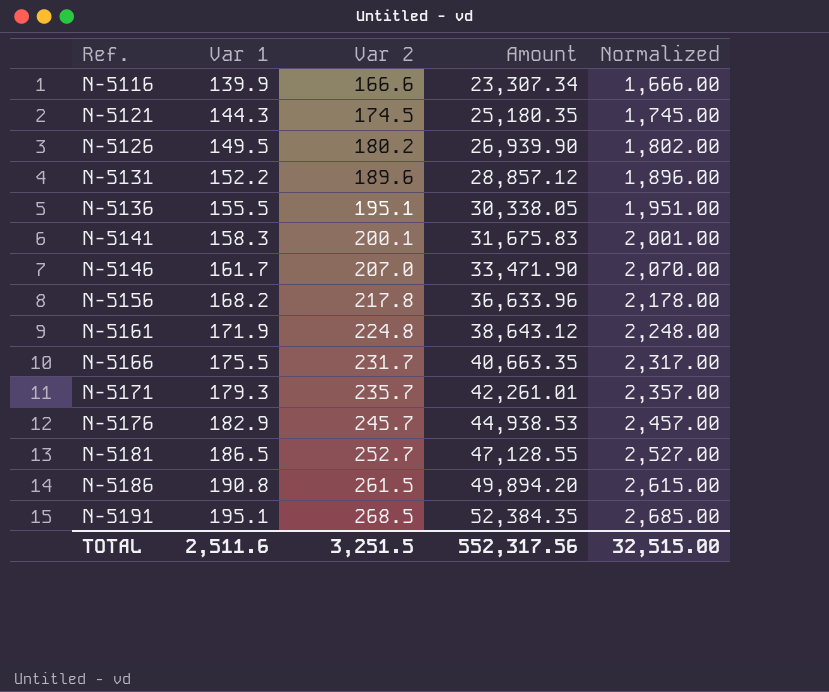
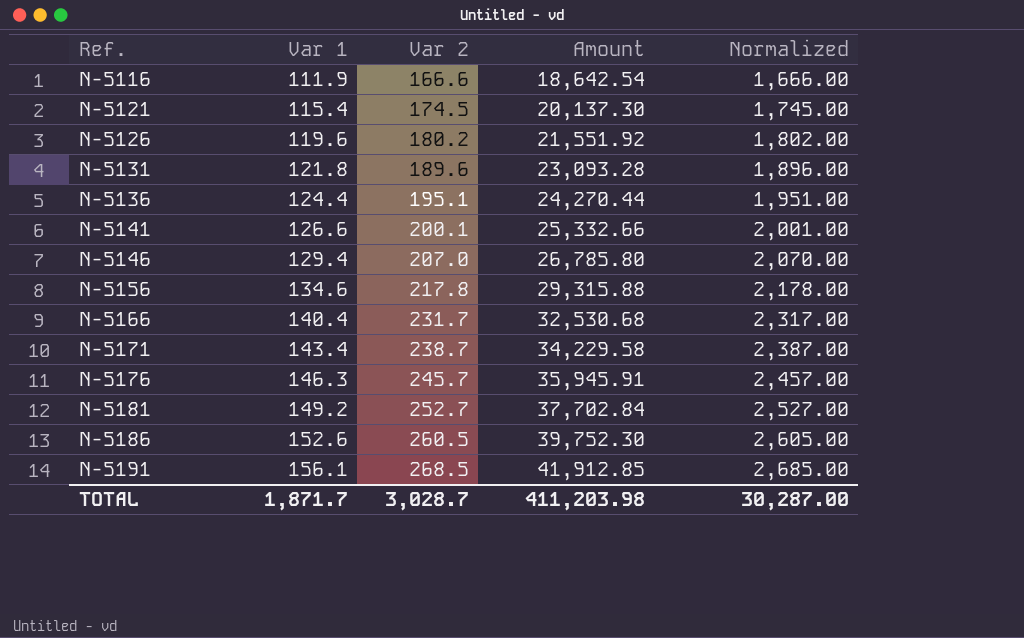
row N-5161: 171.9 | 224.8 | 38,643.12 | 2,248.00 -> none
N-5116 | Var 1: 139.9 -> 111.9
N-5116 | Amount: 23,307.34 -> 18,642.54
N-5121 | Var 1: 144.3 -> 115.4
N-5121 | Amount: 25,180.35 -> 20,137.30
N-5126 | Var 1: 149.5 -> 119.6
N-5126 | Amount: 26,939.90 -> 21,551.92
N-5131 | Var 1: 152.2 -> 121.8
N-5131 | Amount: 28,857.12 -> 23,093.28
N-5136 | Var 1: 155.5 -> 124.4
N-5136 | Amount: 30,338.05 -> 24,270.44
N-5141 | Var 1: 158.3 -> 126.6
N-5141 | Amount: 31,675.83 -> 25,332.66
N-5146 | Var 1: 161.7 -> 129.4
N-5146 | Amount: 33,471.90 -> 26,785.80
N-5156 | Var 1: 168.2 -> 134.6
N-5156 | Amount: 36,633.96 -> 29,315.88
N-5166 | Var 1: 175.5 -> 140.4
N-5166 | Amount: 40,663.35 -> 32,530.68
N-5171 | Var 1: 179.3 -> 143.4
N-5171 | Var 2: 235.7 -> 238.7
N-5171 | Amount: 42,261.01 -> 34,229.58
N-5171 | Normalized: 2,357.00 -> 2,387.00
N-5176 | Var 1: 182.9 -> 146.3
N-5176 | Amount: 44,938.53 -> 35,945.91
N-5181 | Var 1: 186.5 -> 149.2
N-5181 | Amount: 47,128.55 -> 37,702.84
N-5186 | Var 1: 190.8 -> 152.6
N-5186 | Var 2: 261.5 -> 260.5
N-5186 | Amount: 49,894.20 -> 39,752.30
N-5186 | Normalized: 2,615.00 -> 2,605.00
N-5191 | Var 1: 195.1 -> 156.1
N-5191 | Amount: 52,384.35 -> 41,912.85
TOTAL | Var 1: 2,511.6 -> 1,871.7
TOTAL | Var 2: 3,251.5 -> 3,028.7
TOTAL | Amount: 552,317.56 -> 411,203.98
TOTAL | Normalized: 32,515.00 -> 30,287.00

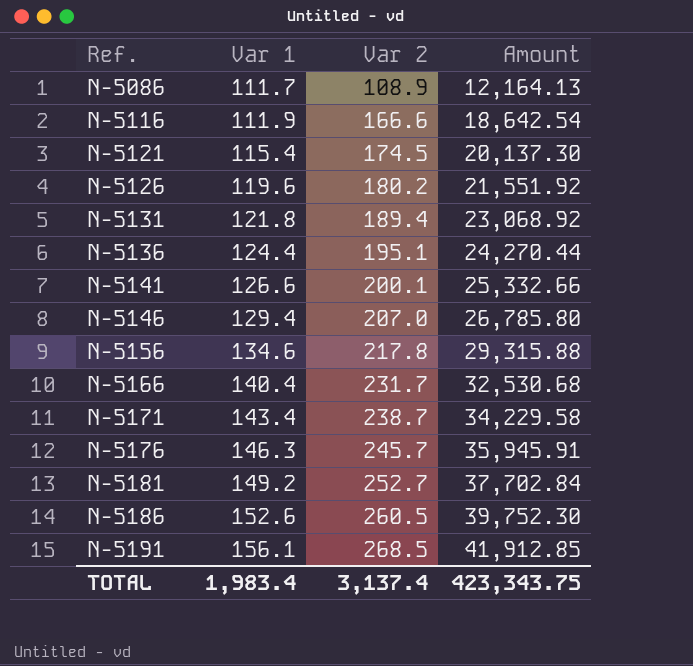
column Normalized | formula: [Var 2] * 10 -> none
row N-5086: none -> 111.7 | 108.9 | 12,164.13
N-5131 | Var 2: 189.6 -> 189.4
N-5131 | Amount: 23,093.28 -> 23,068.92
TOTAL | Var 1: 1,871.7 -> 1,983.4
TOTAL | Var 2: 3,028.7 -> 3,137.4
TOTAL | Amount: 411,203.98 -> 423,343.75

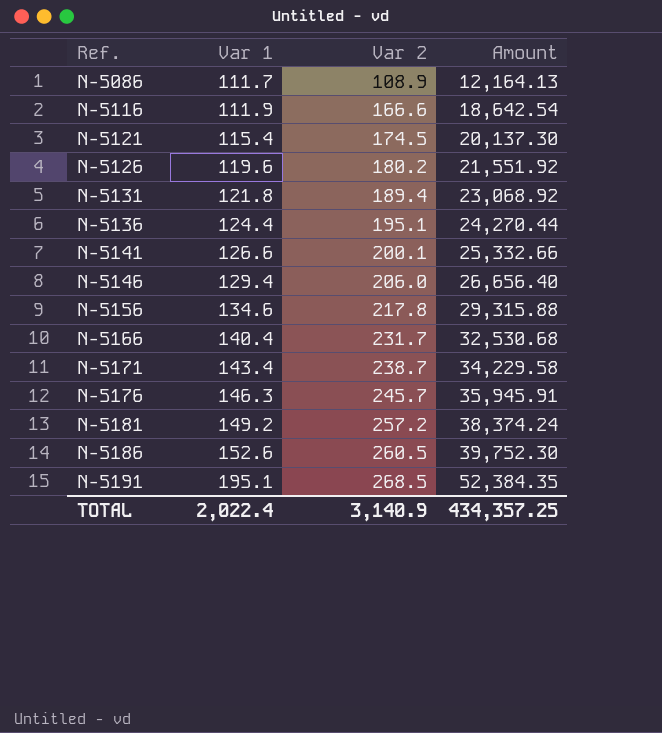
N-5146 | Var 2: 207.0 -> 206.0
N-5146 | Amount: 26,785.80 -> 26,656.40
N-5181 | Var 2: 252.7 -> 257.2
N-5181 | Amount: 37,702.84 -> 38,374.24
N-5191 | Var 1: 156.1 -> 195.1
N-5191 | Amount: 41,912.85 -> 52,384.35
TOTAL | Var 1: 1,983.4 -> 2,022.4
TOTAL | Var 2: 3,137.4 -> 3,140.9
TOTAL | Amount: 423,343.75 -> 434,357.25

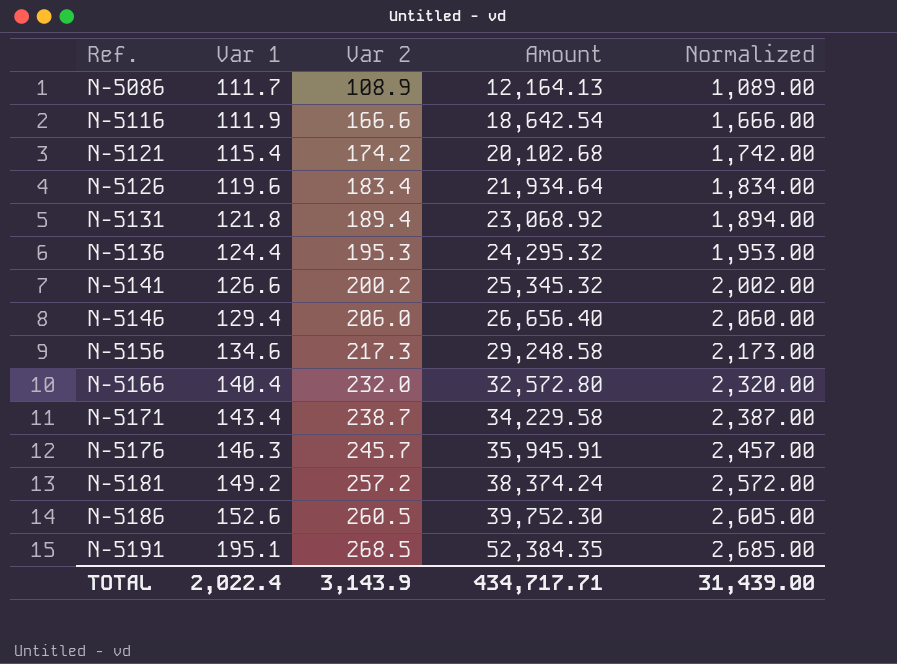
column Normalized | formula: none -> [Var 2] * 10
N-5121 | Var 2: 174.5 -> 174.2
N-5121 | Amount: 20,137.30 -> 20,102.68
N-5126 | Var 2: 180.2 -> 183.4
N-5126 | Amount: 21,551.92 -> 21,934.64
N-5136 | Var 2: 195.1 -> 195.3
N-5136 | Amount: 24,270.44 -> 24,295.32
N-5141 | Var 2: 200.1 -> 200.2
N-5141 | Amount: 25,332.66 -> 25,345.32
N-5156 | Var 2: 217.8 -> 217.3
N-5156 | Amount: 29,315.88 -> 29,248.58
N-5166 | Var 2: 231.7 -> 232.0
N-5166 | Amount: 32,530.68 -> 32,572.80
TOTAL | Var 2: 3,140.9 -> 3,143.9
TOTAL | Amount: 434,357.25 -> 434,717.71

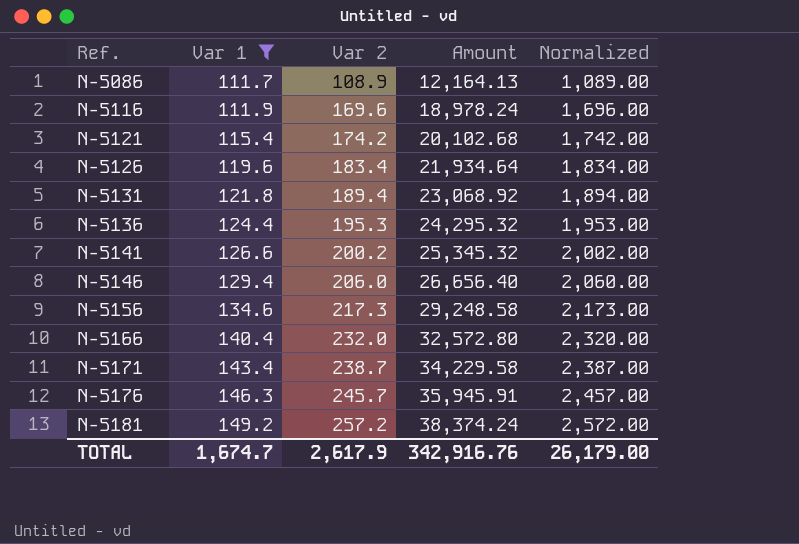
filter: none -> Var 1 <= 149.2
N-5116 | Var 2: 166.6 -> 169.6
N-5116 | Amount: 18,642.54 -> 18,978.24
N-5116 | Normalized: 1,666.00 -> 1,696.00
TOTAL | Var 1: 2,022.4 -> 1,674.7
TOTAL | Var 2: 3,143.9 -> 2,617.9
TOTAL | Amount: 434,717.71 -> 342,916.76
TOTAL | Normalized: 31,439.00 -> 26,179.00

